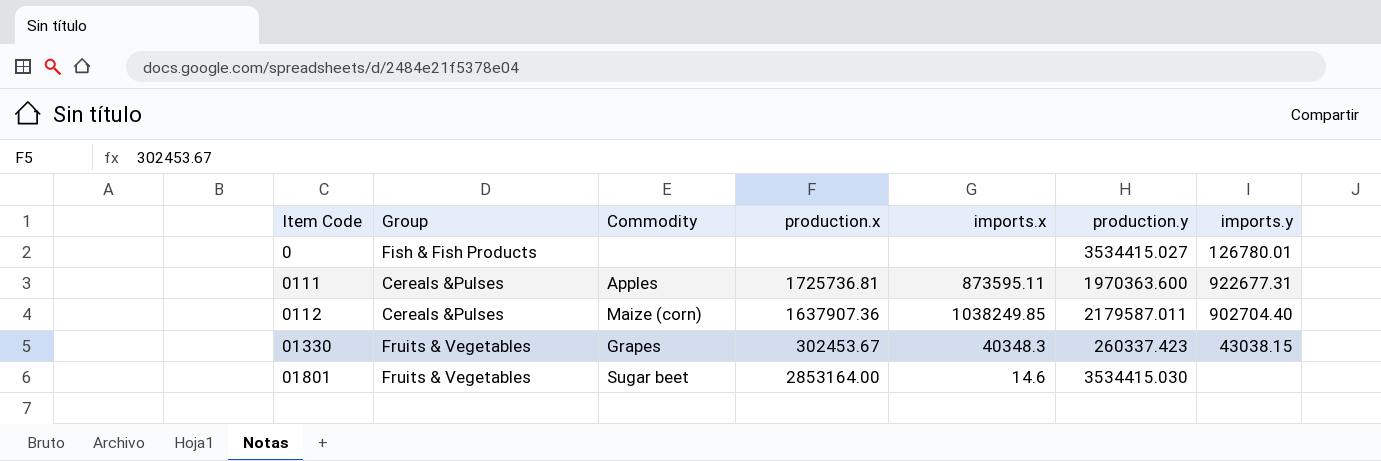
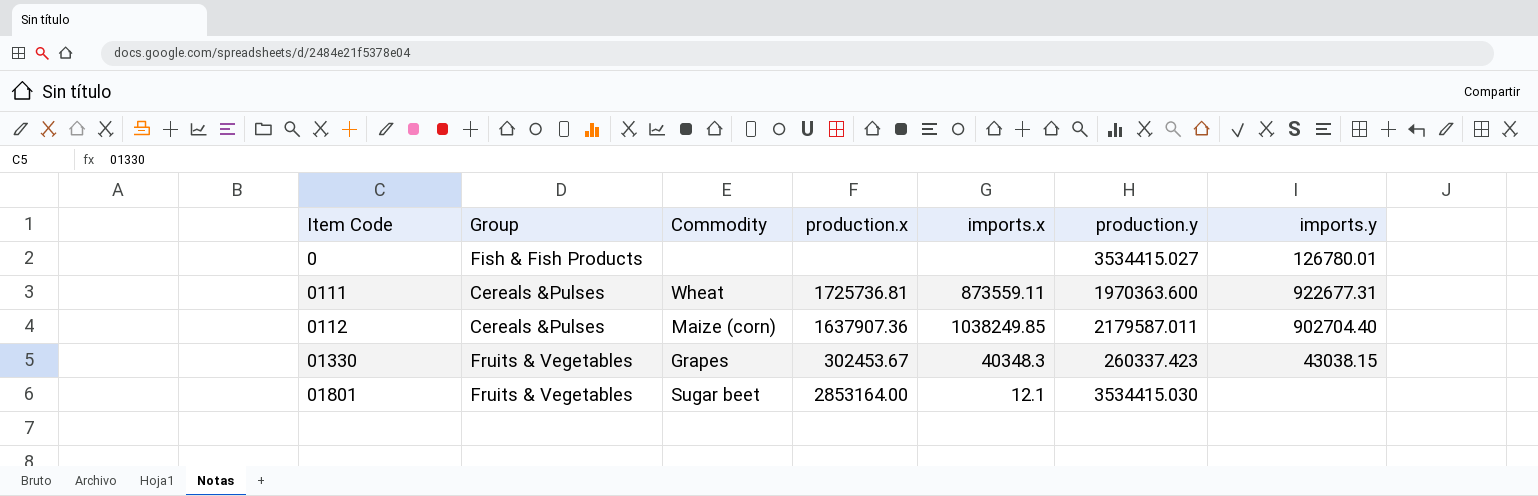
0111 | Commodity: Apples -> Wheat
0111 | imports.x: 873595.11 -> 873559.11
01801 | imports.x: 14.6 -> 12.1

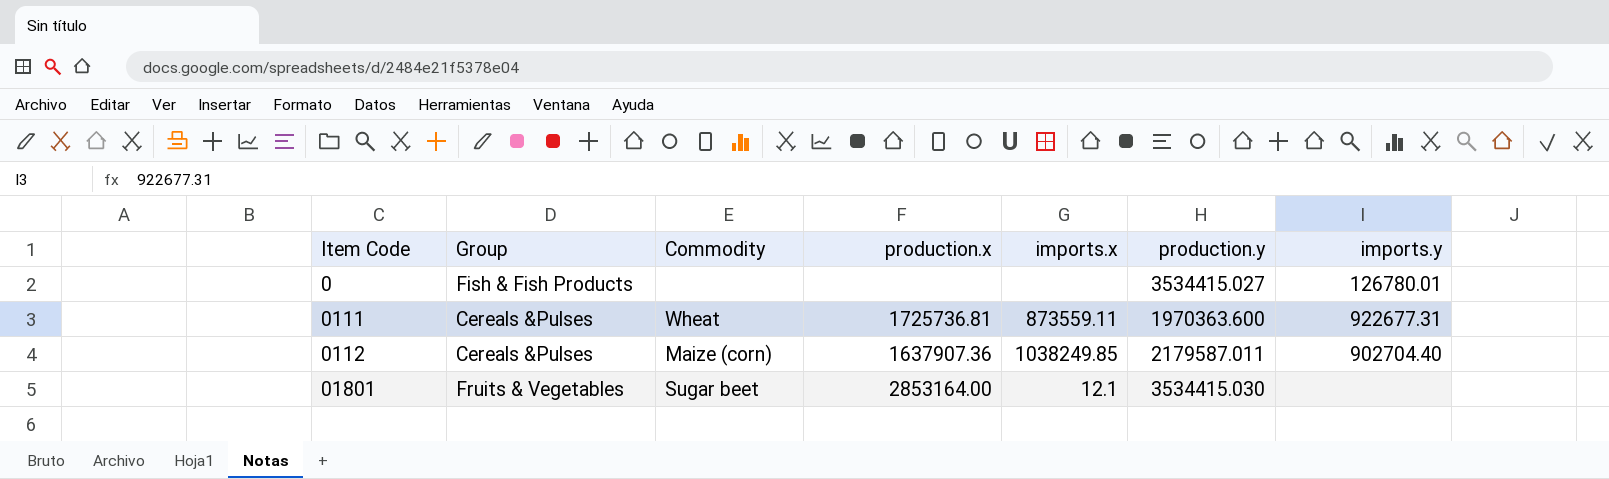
row 01330: Fruits & Vegetables | Grapes | 302453.67 | 40348.3 | 260337.423 | 43038.15 -> none

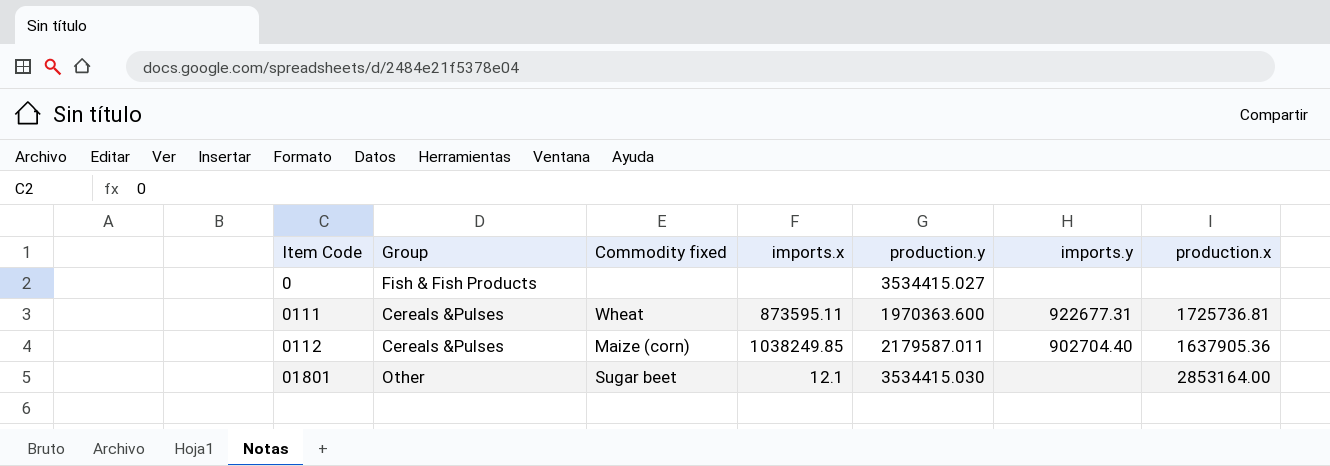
column name: Commodity -> Commodity fixed
column production.x | position: 4 -> 7
0 | imports.y: 126780.01 -> none
0111 | imports.x: 873559.11 -> 873595.11
0112 | production.x: 1637907.36 -> 1637905.36
01801 | Group: Fruits & Vegetables -> Other

